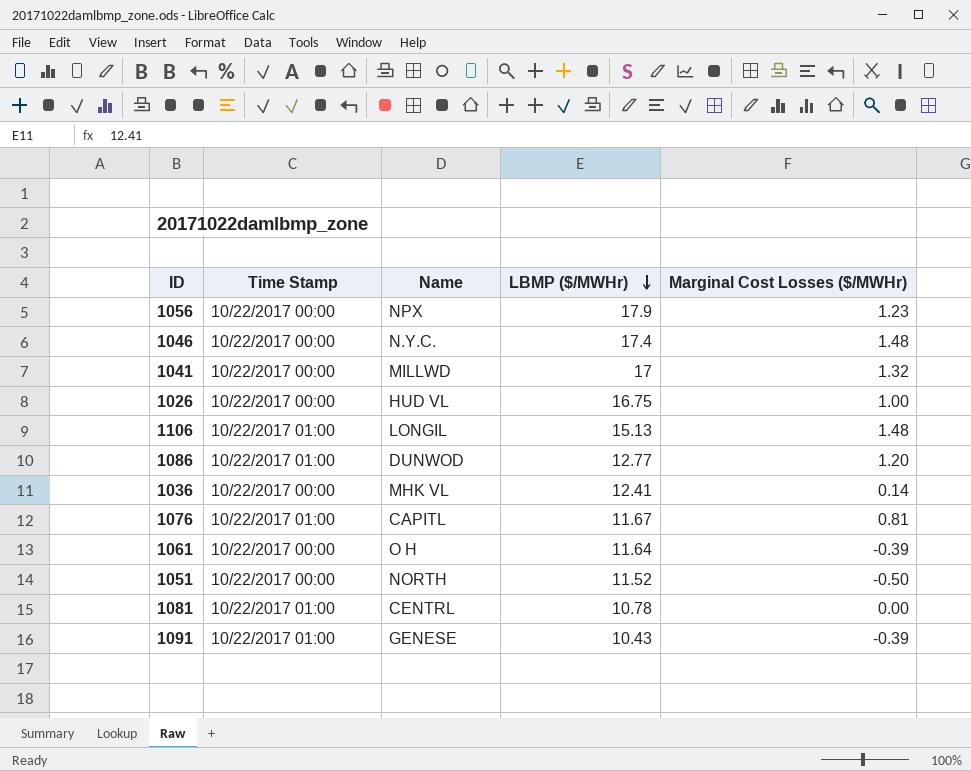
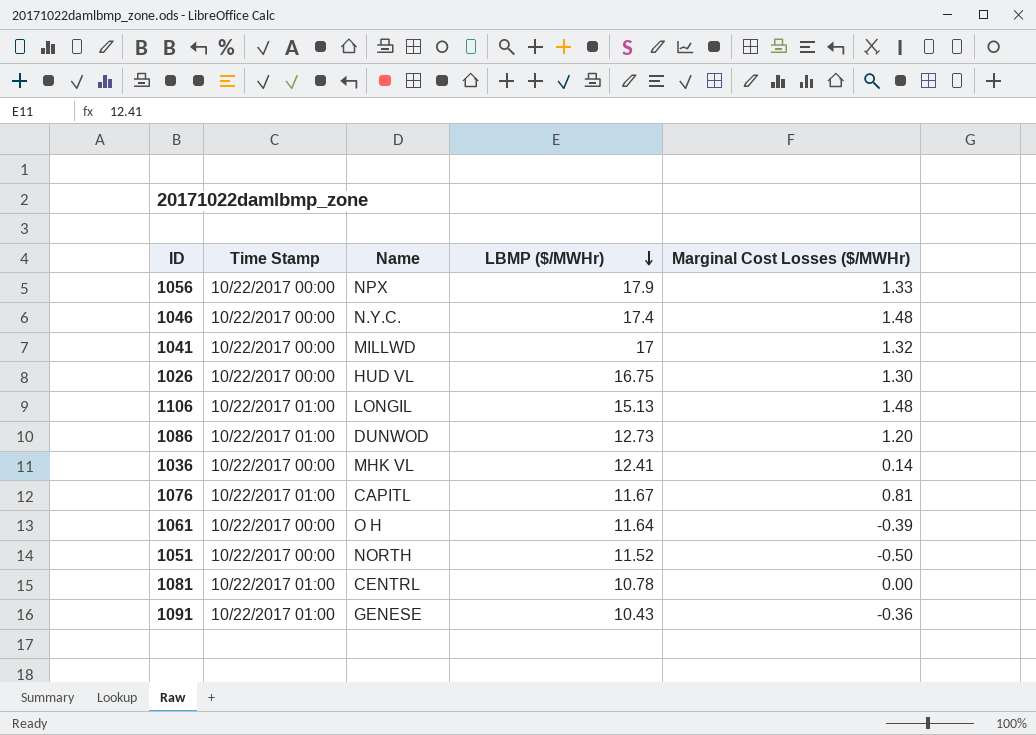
1056 | Marginal Cost Losses ($/MWHr): 1.23 -> 1.33
1026 | Marginal Cost Losses ($/MWHr): 1.00 -> 1.30
1086 | LBMP ($/MWHr): 12.77 -> 12.73
1091 | Marginal Cost Losses ($/MWHr): -0.39 -> -0.36

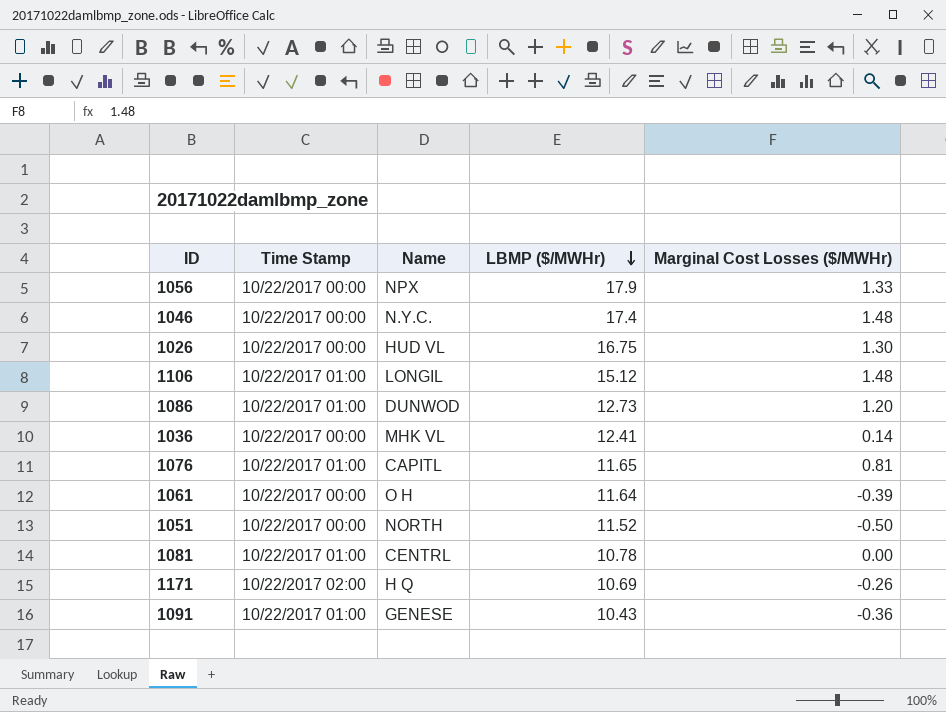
row 1041: 10/22/2017 00:00 | MILLWD | 17 | 1.32 -> none
1106 | LBMP ($/MWHr): 15.13 -> 15.12
1076 | LBMP ($/MWHr): 11.67 -> 11.65
row 1171: none -> 10/22/2017 02:00 | H Q | 10.69 | -0.26

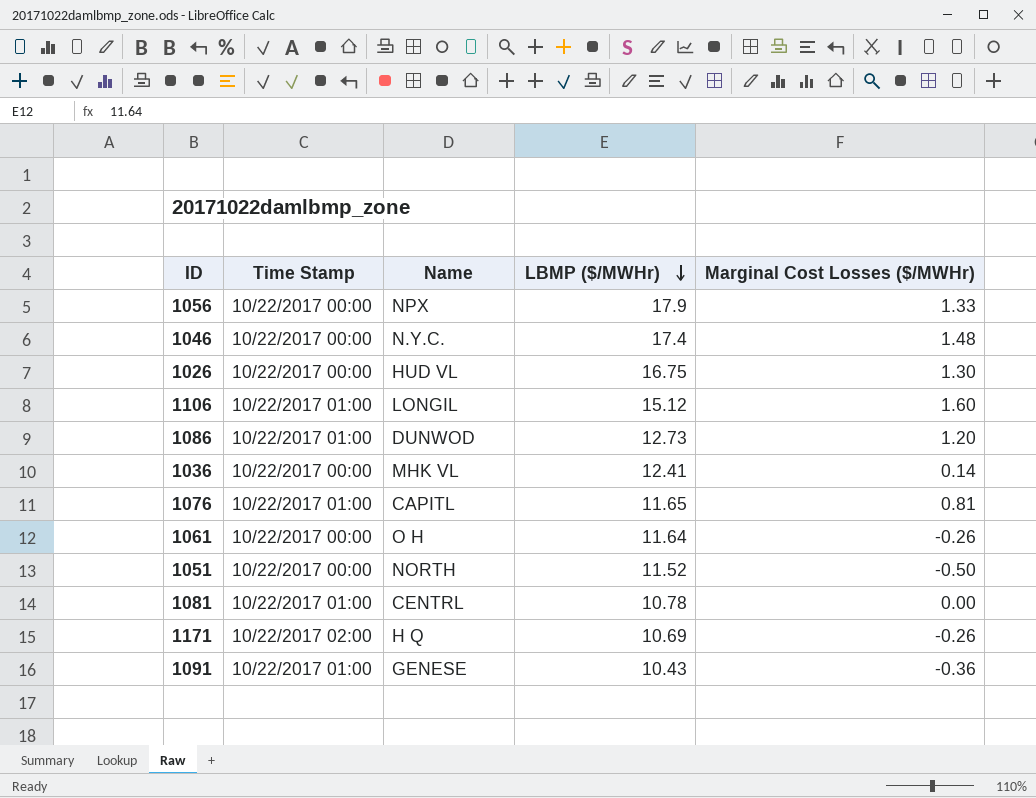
1106 | Marginal Cost Losses ($/MWHr): 1.48 -> 1.60
1061 | Marginal Cost Losses ($/MWHr): -0.39 -> -0.26

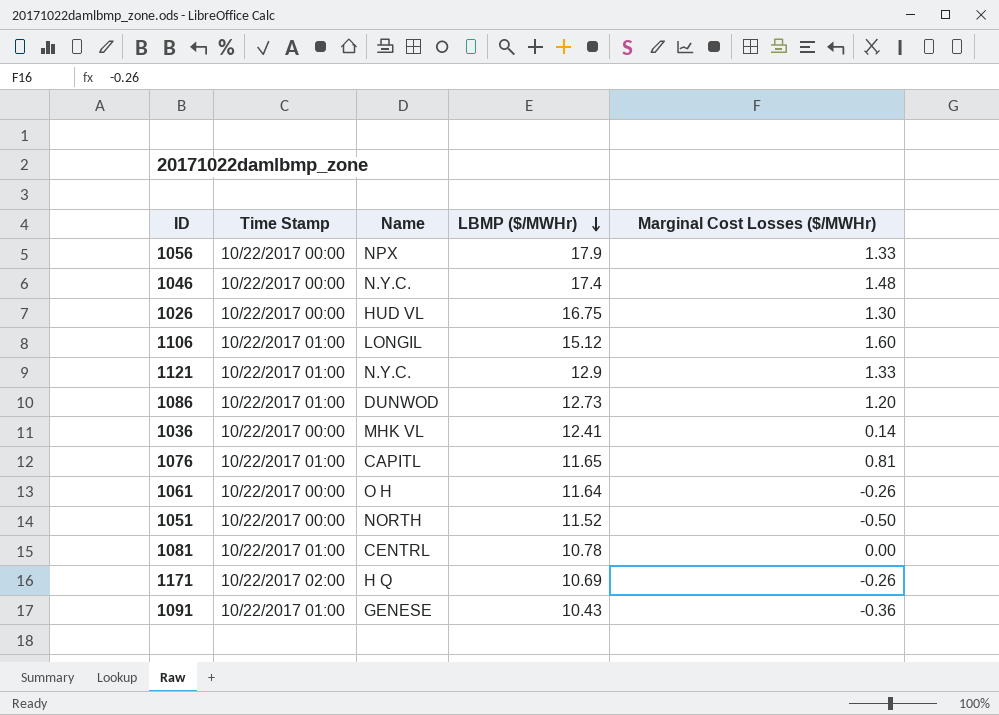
row 1121: none -> 10/22/2017 01:00 | N.Y.C. | 12.9 | 1.33

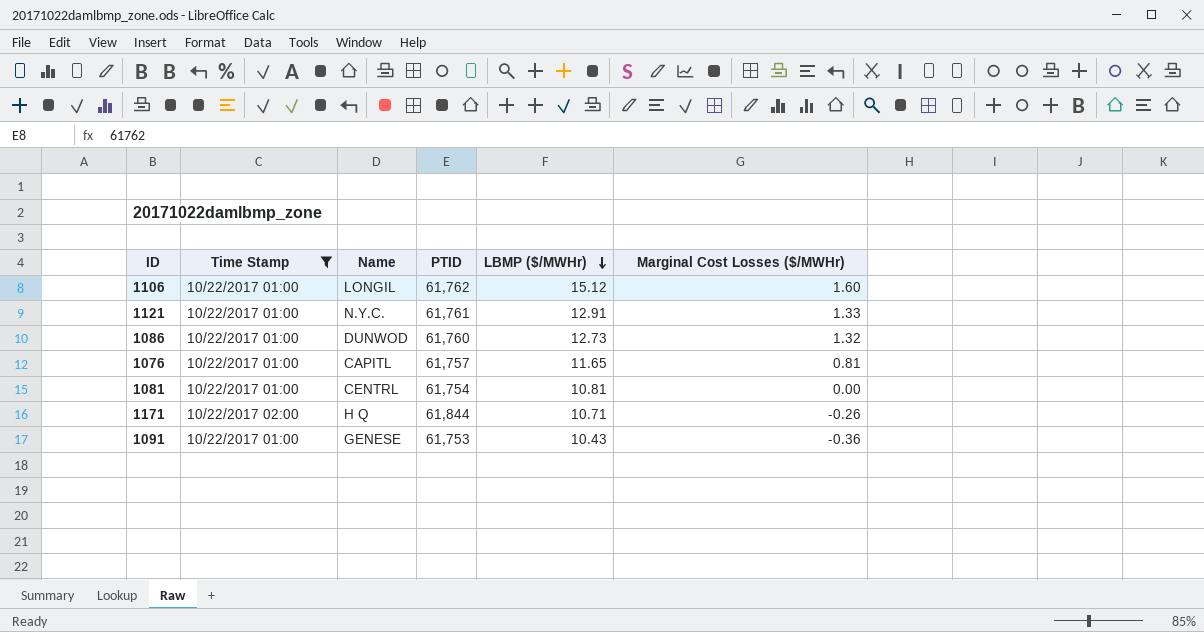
filter: none -> Time Stamp != 10/22/2017 00:00
column PTID | position: none -> 4
1121 | LBMP ($/MWHr): 12.9 -> 12.91
1086 | Marginal Cost Losses ($/MWHr): 1.20 -> 1.32
1081 | LBMP ($/MWHr): 10.78 -> 10.81
1171 | LBMP ($/MWHr): 10.69 -> 10.71

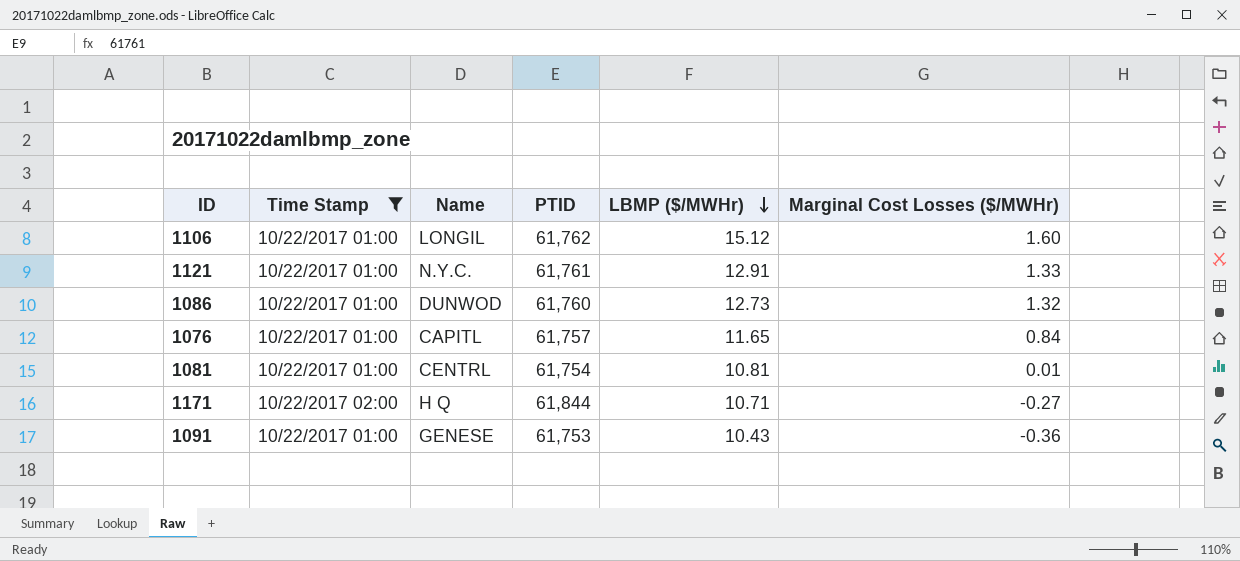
1076 | Marginal Cost Losses ($/MWHr): 0.81 -> 0.84
1081 | Marginal Cost Losses ($/MWHr): 0.00 -> 0.01
1171 | Marginal Cost Losses ($/MWHr): -0.26 -> -0.27

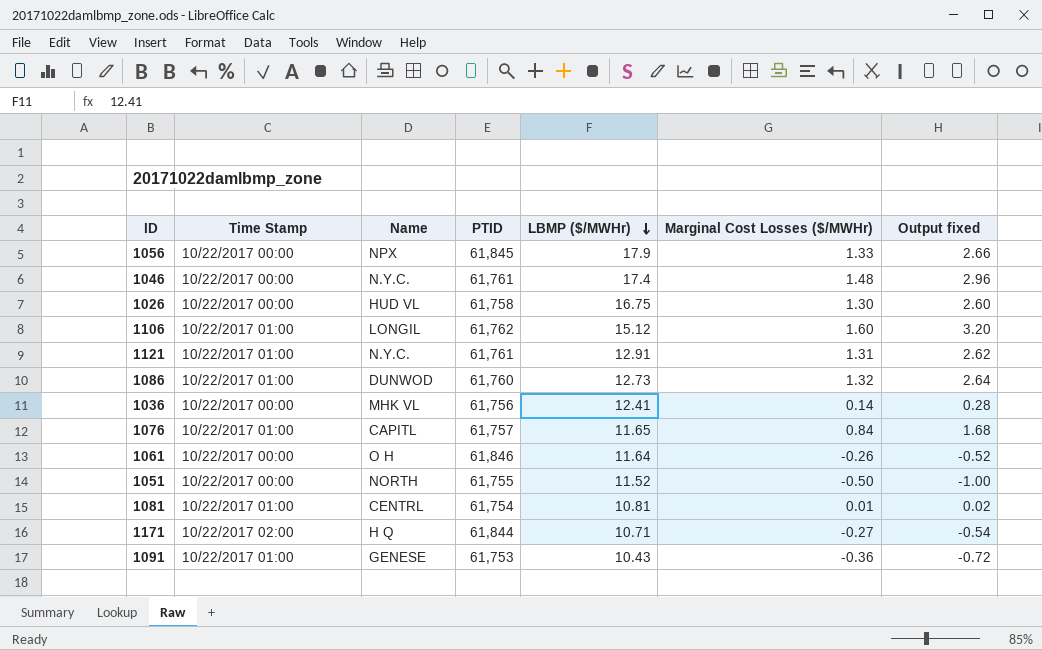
filter: Time Stamp != 10/22/2017 00:00 -> none
column Output fixed | formula: none -> [Marginal Cost Losses ($/MWHr)] * 2
1121 | Marginal Cost Losses ($/MWHr): 1.33 -> 1.31

